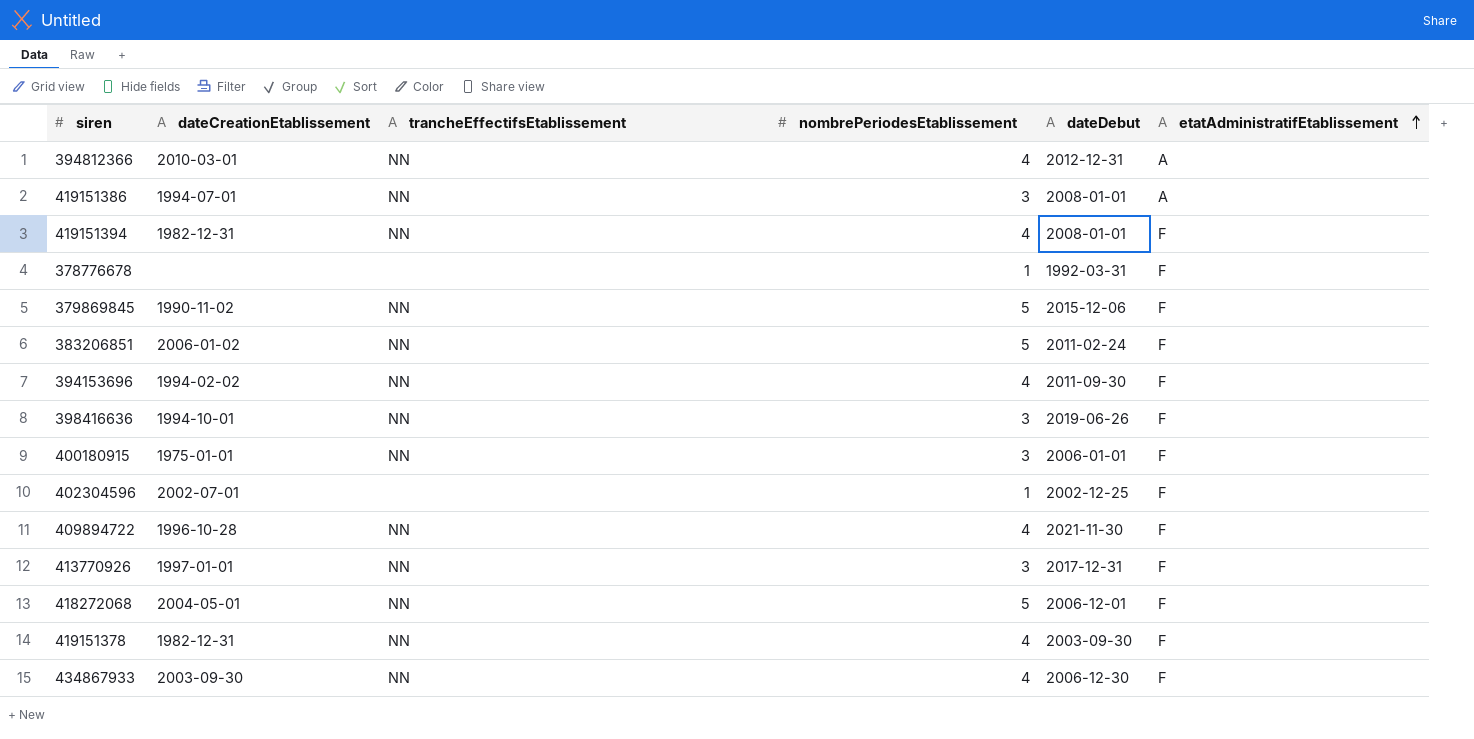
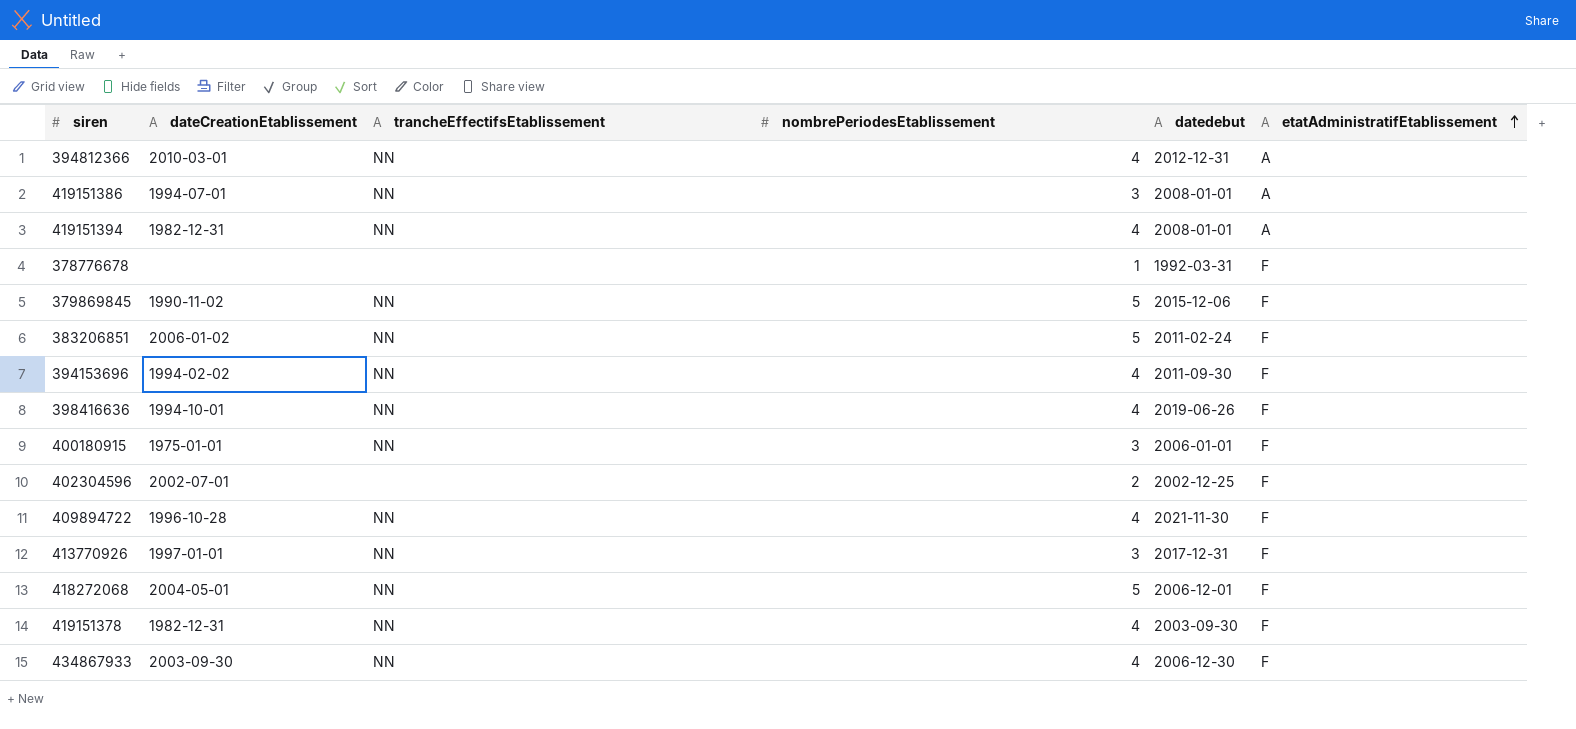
column name: dateDebut -> datedebut
419151394 | etatAdministratifEtablissement: F -> A
398416636 | nombrePeriodesEtablissement: 3 -> 4
402304596 | nombrePeriodesEtablissement: 1 -> 2

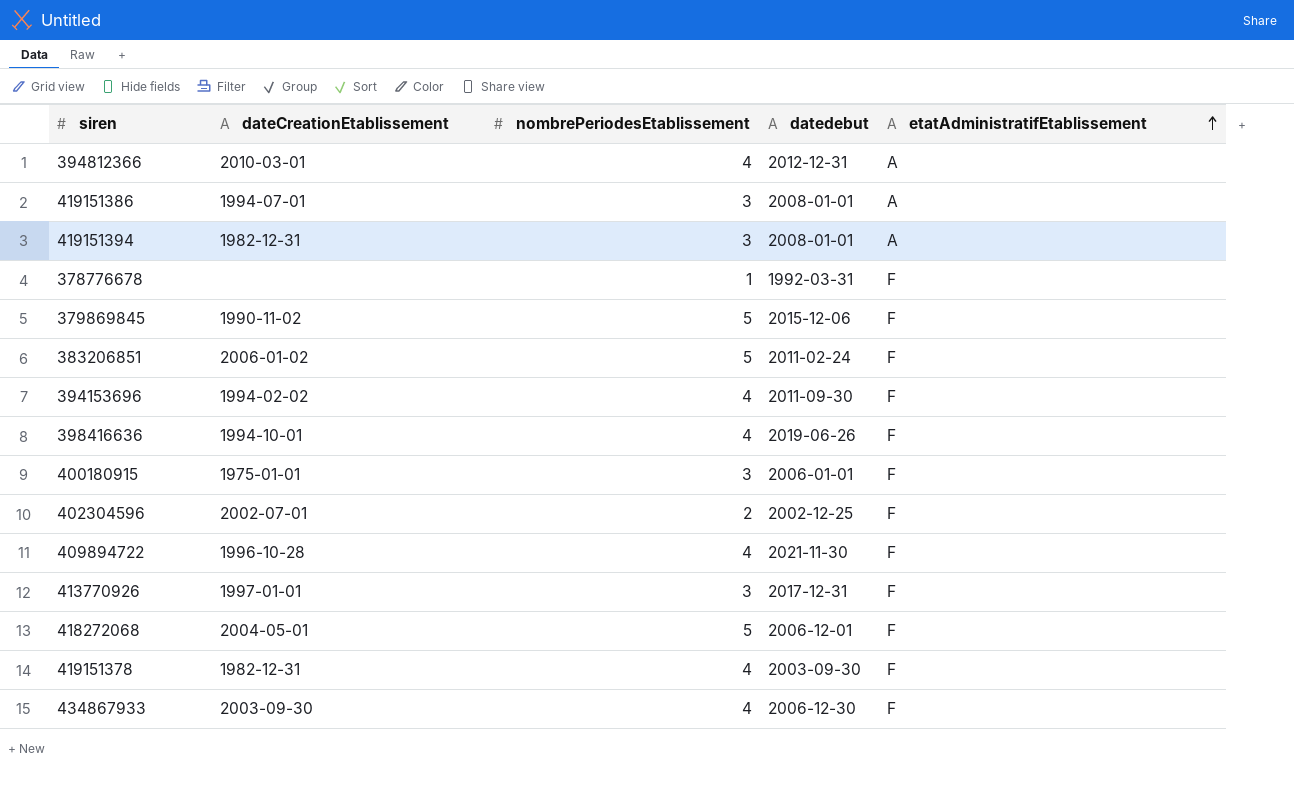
column trancheEffectifsEtablissement | position: 3 -> none
419151394 | nombrePeriodesEtablissement: 4 -> 3

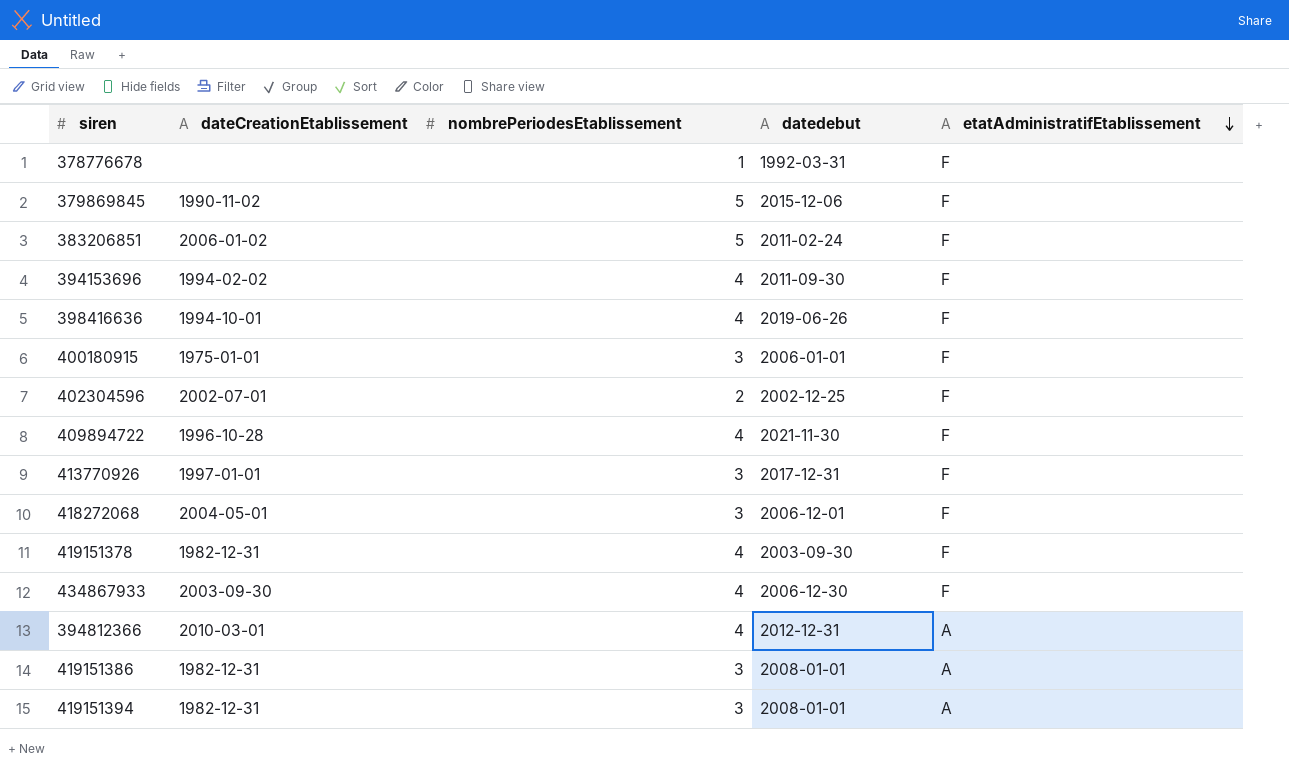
row order: etatAdministratifEtablissement ascending -> etatAdministratifEtablissement descending
418272068 | nombrePeriodesEtablissement: 5 -> 3
419151386 | dateCreationEtablissement: 1994-07-01 -> 1982-12-31

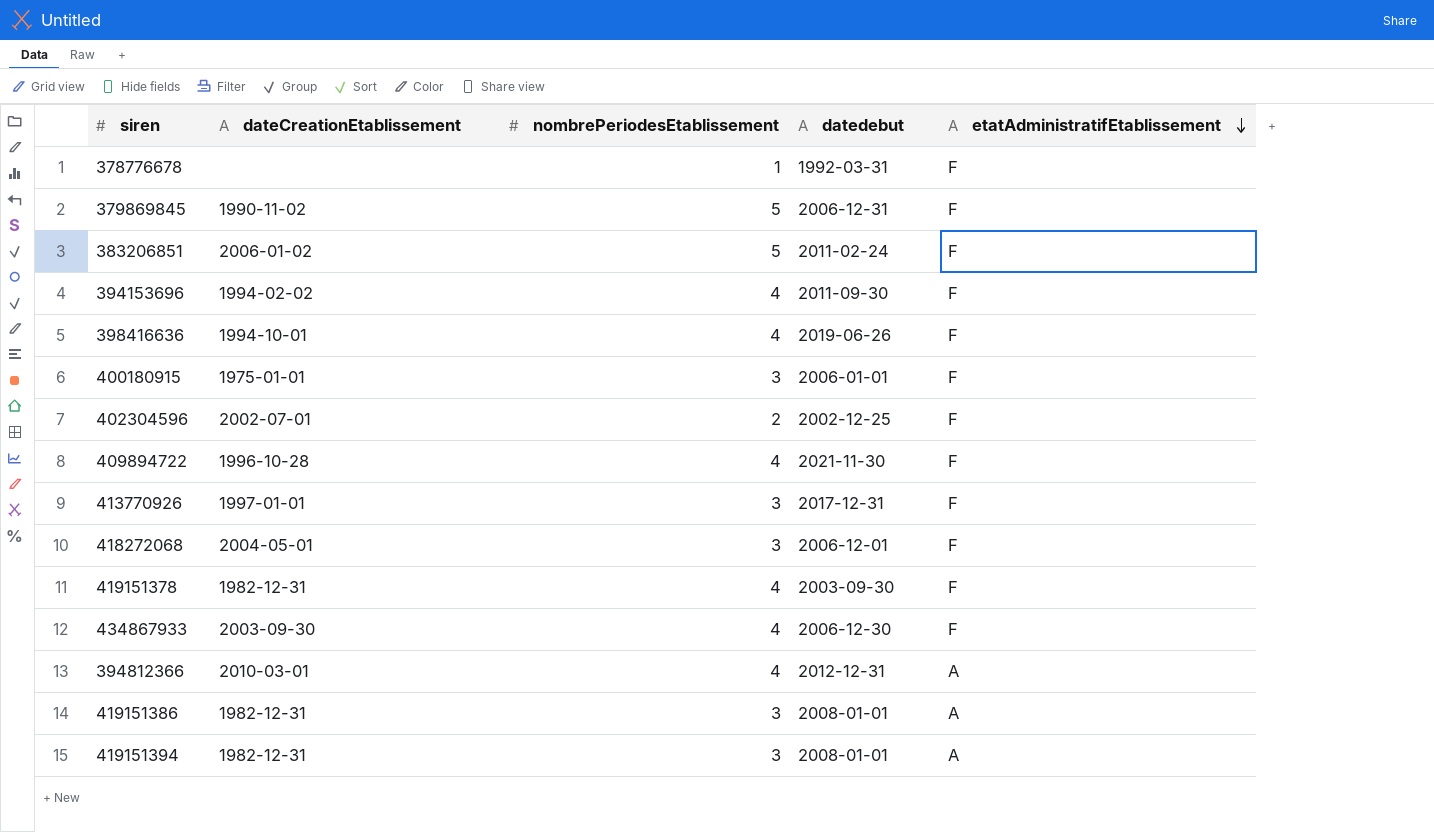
379869845 | datedebut: 2015-12-06 -> 2006-12-31

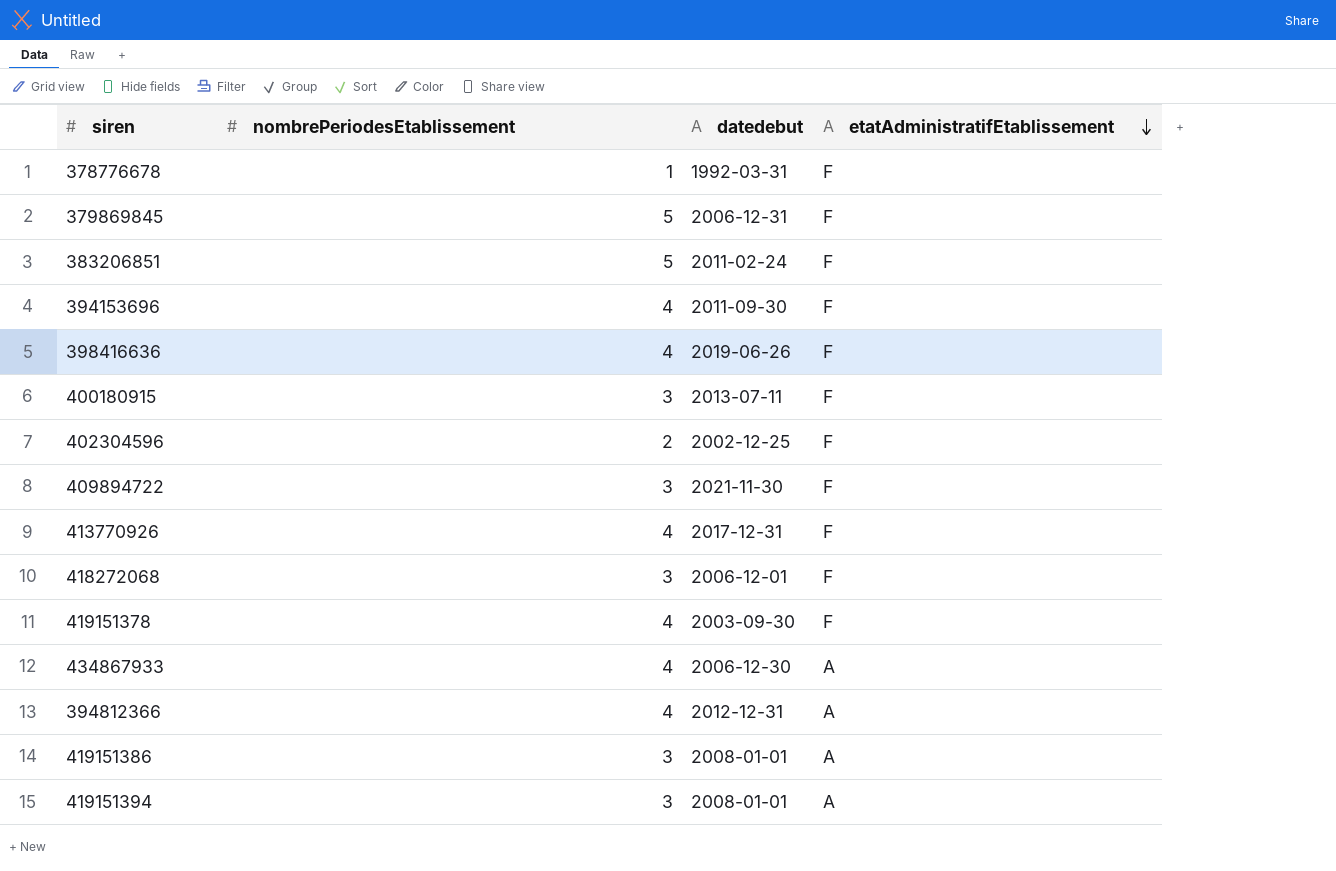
column dateCreationEtablissement | position: 2 -> none
400180915 | datedebut: 2006-01-01 -> 2013-07-11
409894722 | nombrePeriodesEtablissement: 4 -> 3
413770926 | nombrePeriodesEtablissement: 3 -> 4
434867933 | etatAdministratifEtablissement: F -> A

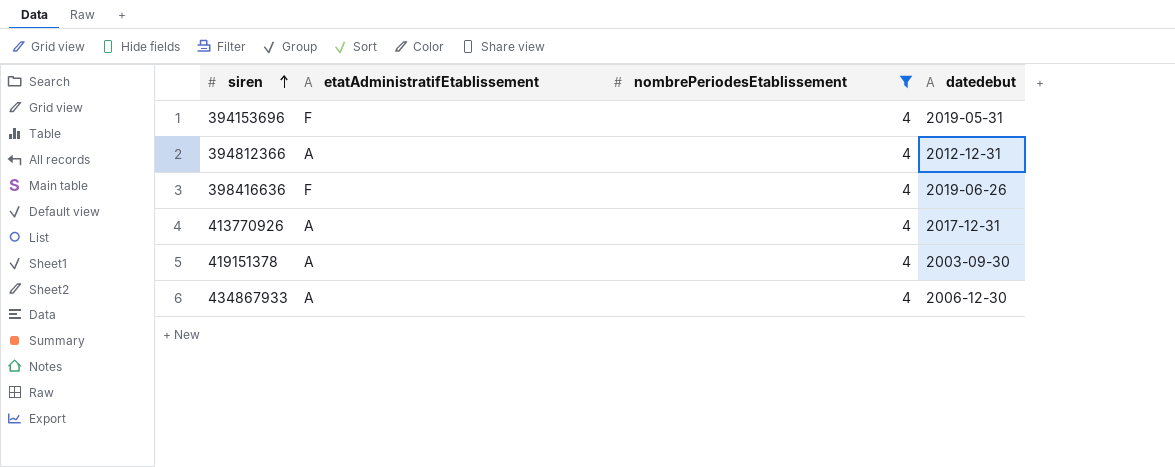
filter: none -> nombrePeriodesEtablissement = 4
row order: etatAdministratifEtablissement descending -> siren ascending
column etatAdministratifEtablissement | position: 4 -> 2
394153696 | datedebut: 2011-09-30 -> 2019-05-31
413770926 | etatAdministratifEtablissement: F -> A
419151378 | etatAdministratifEtablissement: F -> A

